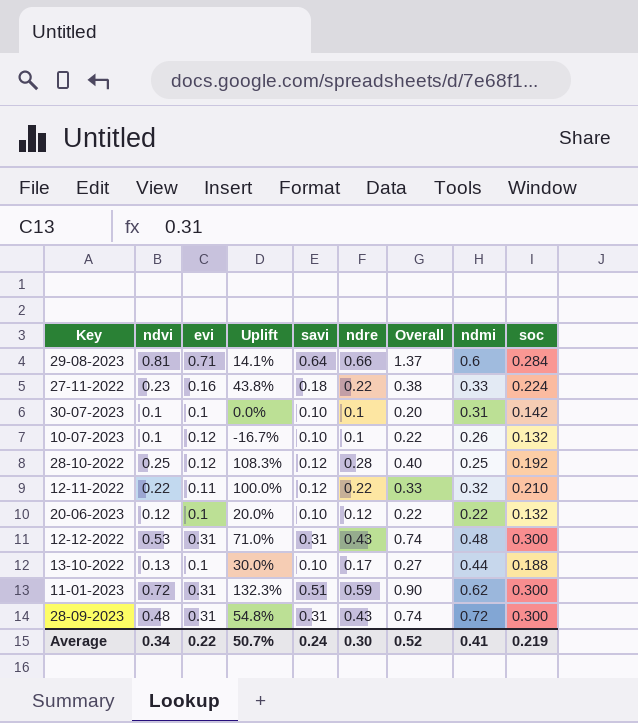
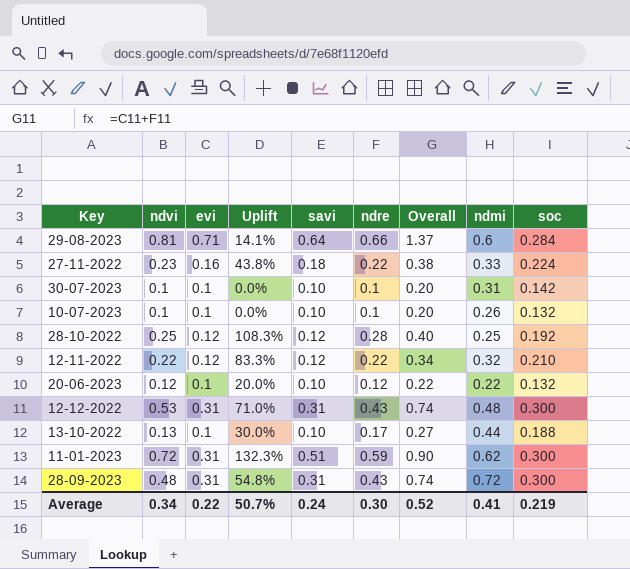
10-07-2023 | evi: 0.12 -> 0.1
10-07-2023 | Uplift: -16.7% -> 0.0%
10-07-2023 | Overall: 0.22 -> 0.20
12-11-2022 | evi: 0.11 -> 0.12
12-11-2022 | Uplift: 100.0% -> 83.3%
12-11-2022 | Overall: 0.33 -> 0.34

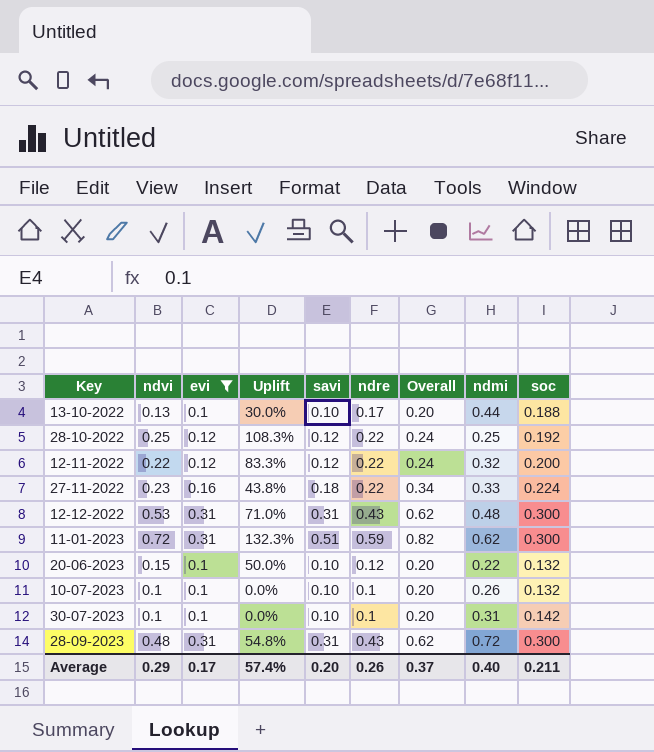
filter: none -> evi != 0.71
row order: none -> Key ascending
column Overall | formula: [evi] + [ndre] -> [evi] + [savi]
28-10-2022 | ndre: 0.28 -> 0.22
12-11-2022 | soc: 0.210 -> 0.200
20-06-2023 | ndvi: 0.12 -> 0.15
20-06-2023 | Uplift: 20.0% -> 50.0%
Average | ndvi: 0.34 -> 0.29
Average | evi: 0.22 -> 0.17
Average | Uplift: 50.7% -> 57.4%
Average | savi: 0.24 -> 0.20
Average | ndre: 0.30 -> 0.26
Average | Overall: 0.52 -> 0.37
Average | ndmi: 0.41 -> 0.40
Average | soc: 0.219 -> 0.211

